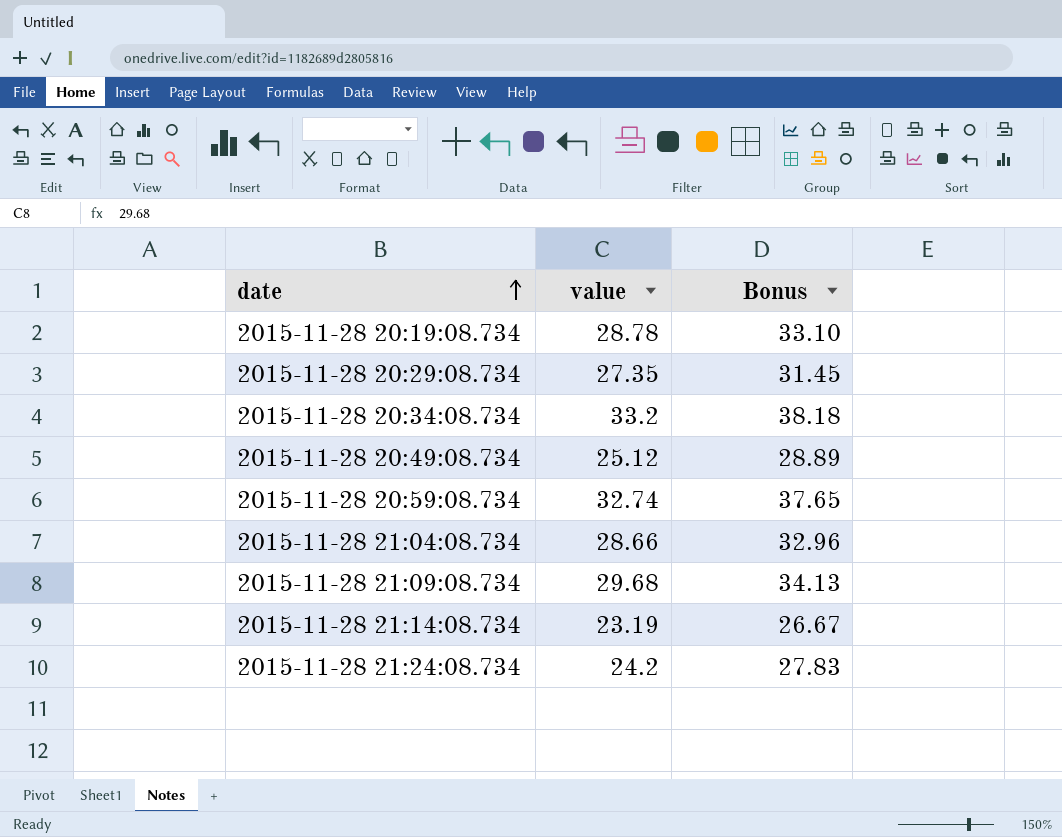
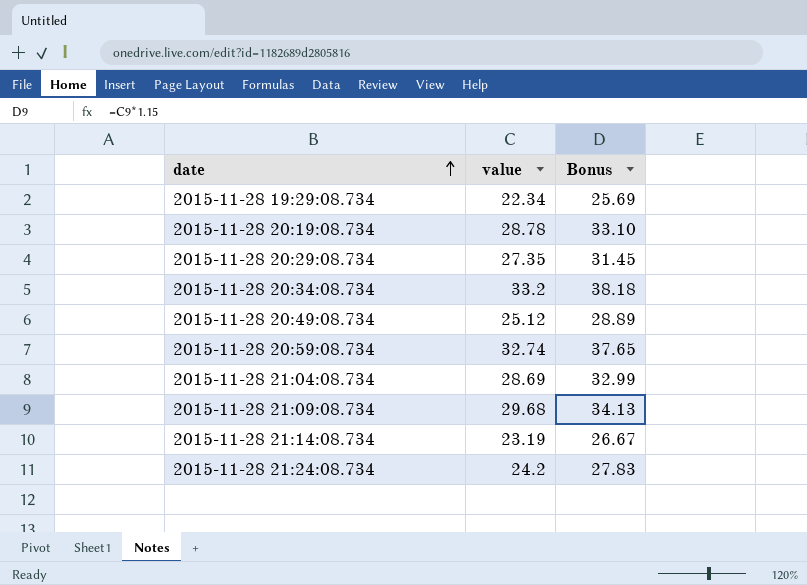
row 2015-11-28 19:29:08.734: none -> 22.34 | 25.69
2015-11-28 21:04:08.734 | value: 28.66 -> 28.69
2015-11-28 21:04:08.734 | Bonus: 32.96 -> 32.99

